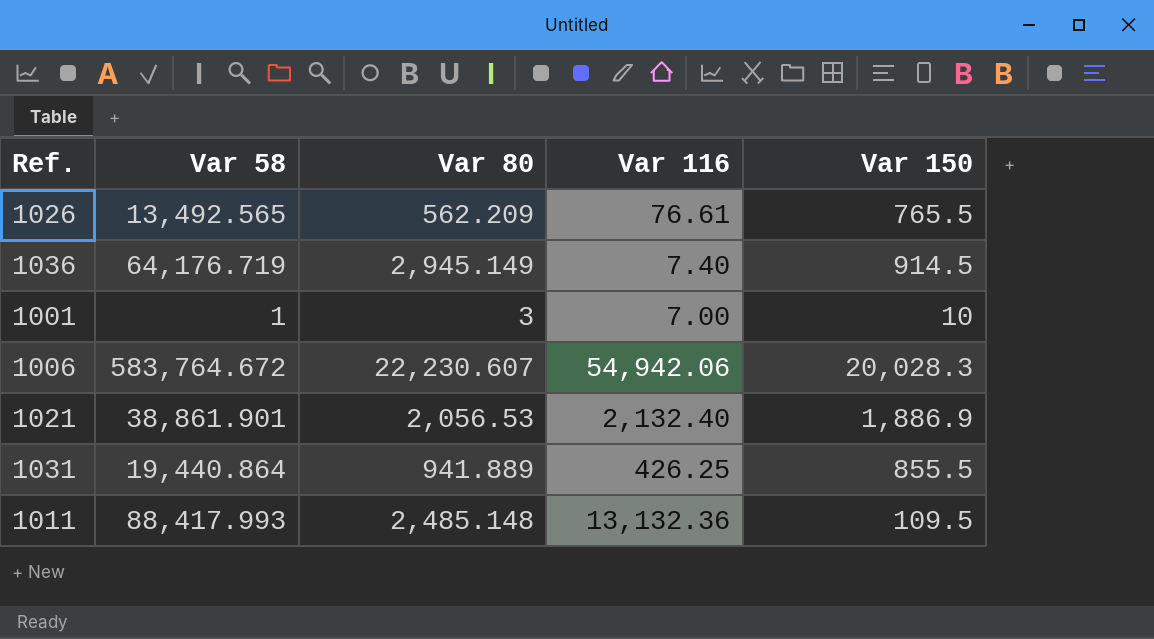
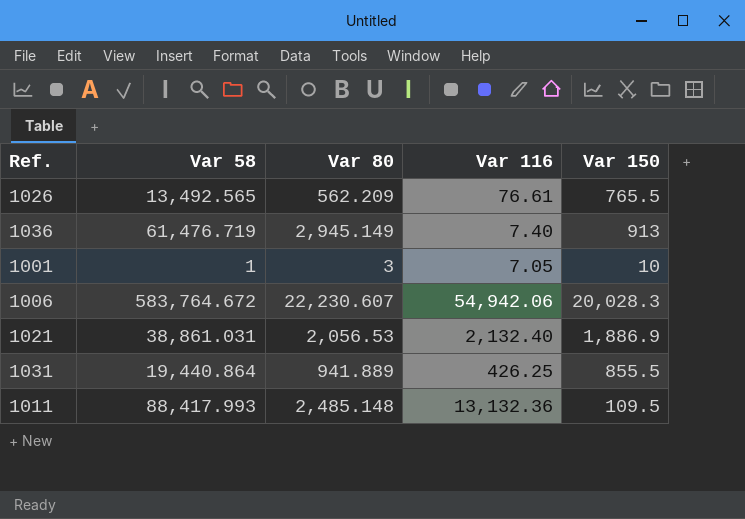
1036 | Var 58: 64,176.719 -> 61,476.719
1036 | Var 150: 914.5 -> 913
1001 | Var 116: 7.00 -> 7.05
1021 | Var 58: 38,861.901 -> 38,861.031

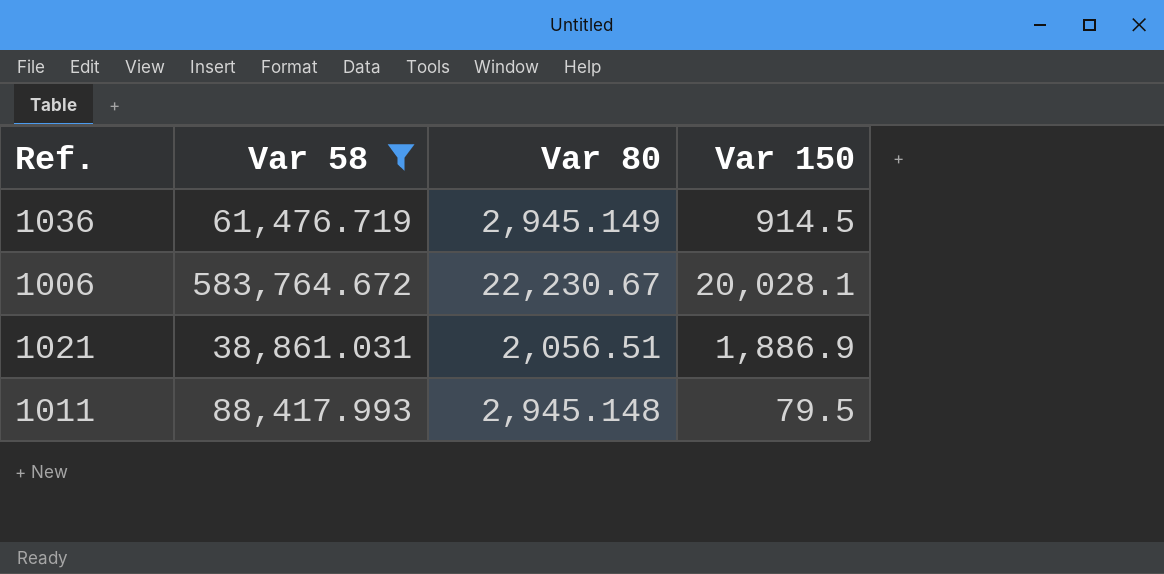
filter: none -> Var 58 >= 38,861.031
column Var 116 | position: 4 -> none
1036 | Var 150: 913 -> 914.5
1006 | Var 80: 22,230.607 -> 22,230.67
1006 | Var 150: 20,028.3 -> 20,028.1
1021 | Var 80: 2,056.53 -> 2,056.51
1011 | Var 80: 2,485.148 -> 2,945.148
1011 | Var 150: 109.5 -> 79.5

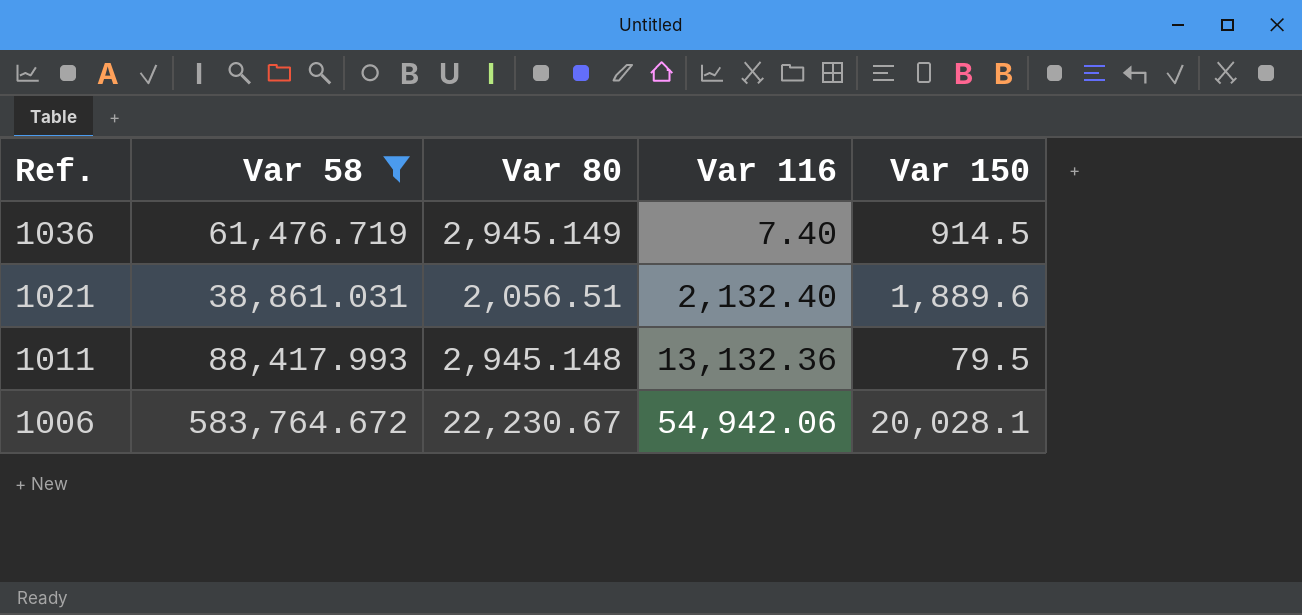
row order: none -> Ref. descending
column Var 116 | position: none -> 4
1021 | Var 150: 1,886.9 -> 1,889.6

